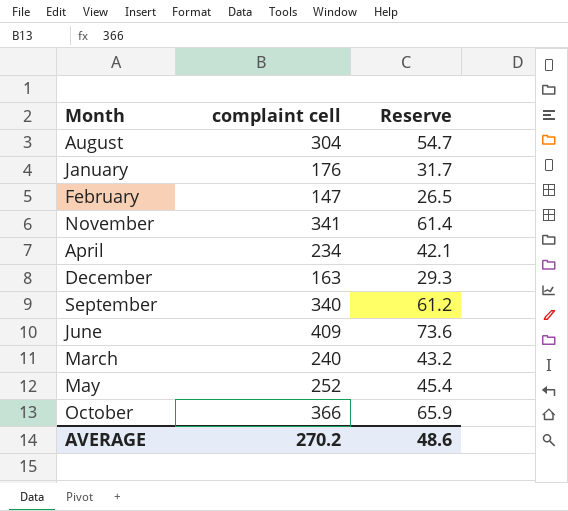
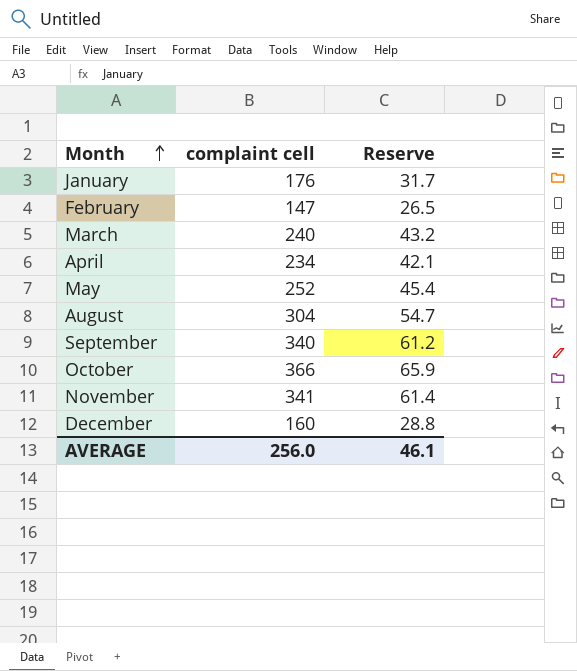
row order: none -> Month ascending
row June: 409 | 73.6 -> none
December | complaint cell: 163 -> 160
December | Reserve: 29.3 -> 28.8
AVERAGE | complaint cell: 270.2 -> 256.0
AVERAGE | Reserve: 48.6 -> 46.1

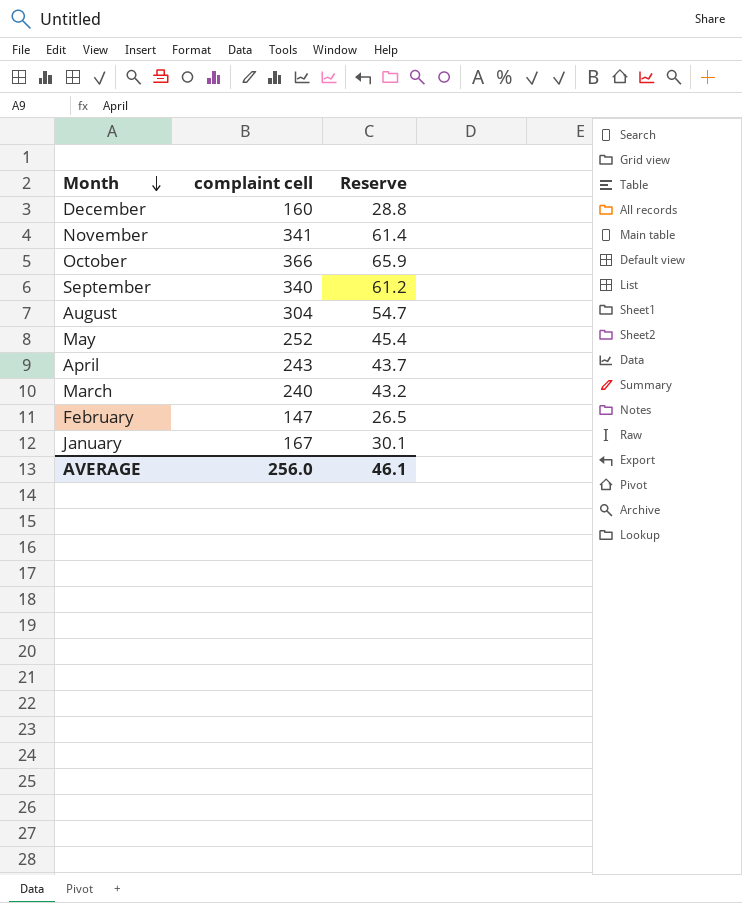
row order: Month ascending -> Month descending
April | complaint cell: 234 -> 243
April | Reserve: 42.1 -> 43.7
January | complaint cell: 176 -> 167
January | Reserve: 31.7 -> 30.1

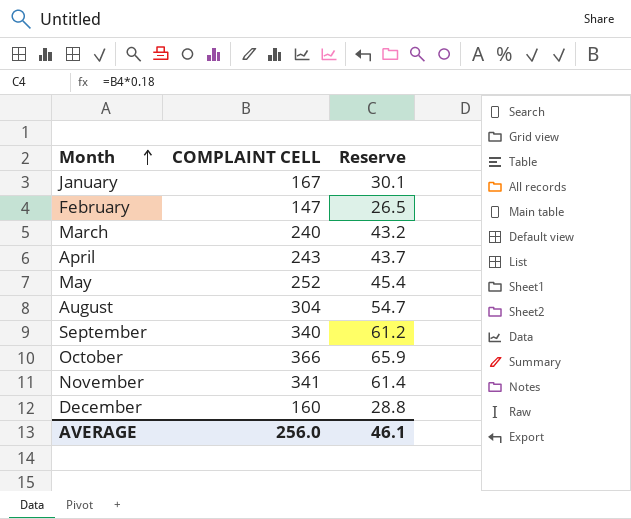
row order: Month descending -> Month ascending
column name: complaint cell -> COMPLAINT CELL

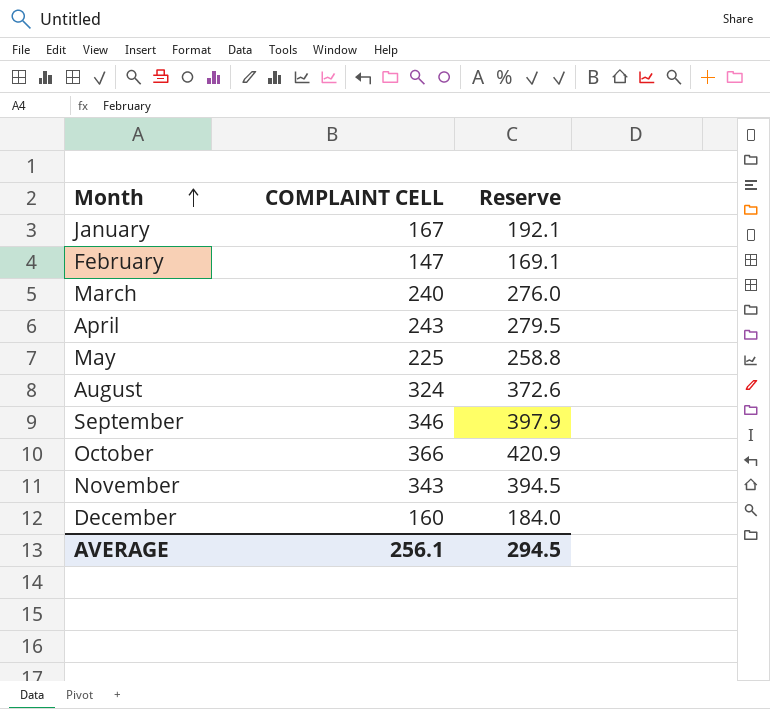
column Reserve | formula: [COMPLAINT CELL] * 0.18 -> [COMPLAINT CELL] * 1.15
May | COMPLAINT CELL: 252 -> 225
August | COMPLAINT CELL: 304 -> 324
September | COMPLAINT CELL: 340 -> 346
November | COMPLAINT CELL: 341 -> 343
AVERAGE | COMPLAINT CELL: 256.0 -> 256.1
AVERAGE | Reserve: 46.1 -> 294.5

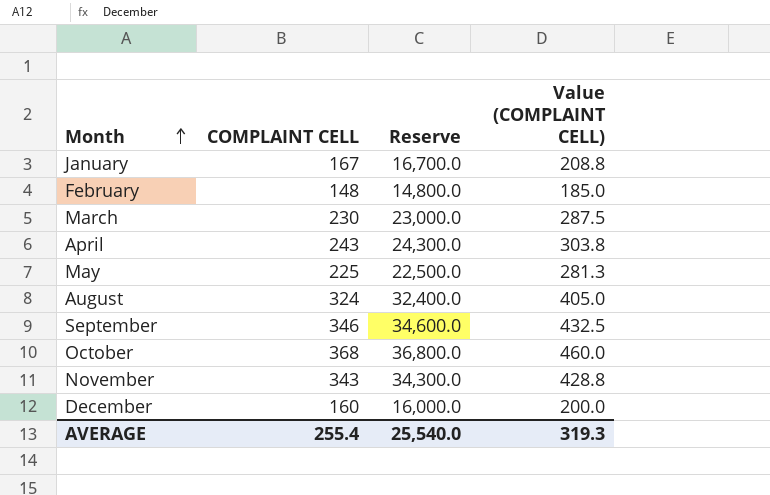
column Reserve | formula: [COMPLAINT CELL] * 1.15 -> [COMPLAINT CELL] * 100
column Value (COMPLAINT CELL) | formula: none -> [COMPLAINT CELL] * 1.25
February | COMPLAINT CELL: 147 -> 148
March | COMPLAINT CELL: 240 -> 230
October | COMPLAINT CELL: 366 -> 368
AVERAGE | COMPLAINT CELL: 256.1 -> 255.4
AVERAGE | Reserve: 294.5 -> 25,540.0

